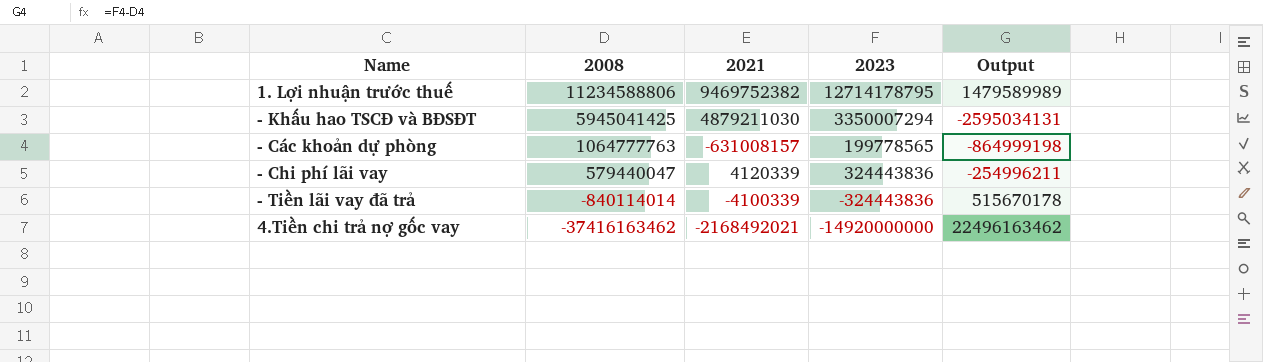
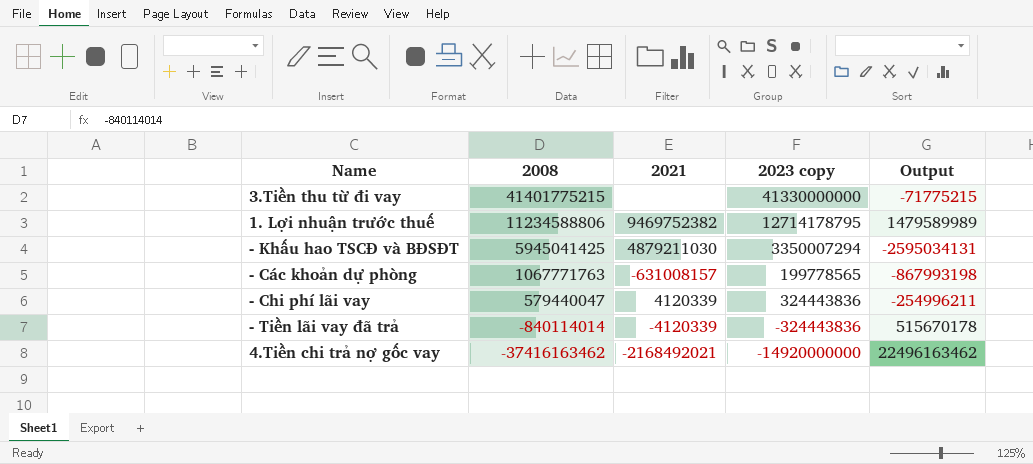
column name: 2023 -> 2023 copy
row 3.Tiền thu từ đi vay: none -> 41401775215 | none | 41330000000 | -71775215
- Các khoản dự phòng | 2008: 1064777763 -> 1067771763
- Các khoản dự phòng | Output: -864999198 -> -867993198
- Tiền lãi vay đã trả | 2021: -4100339 -> -4120339

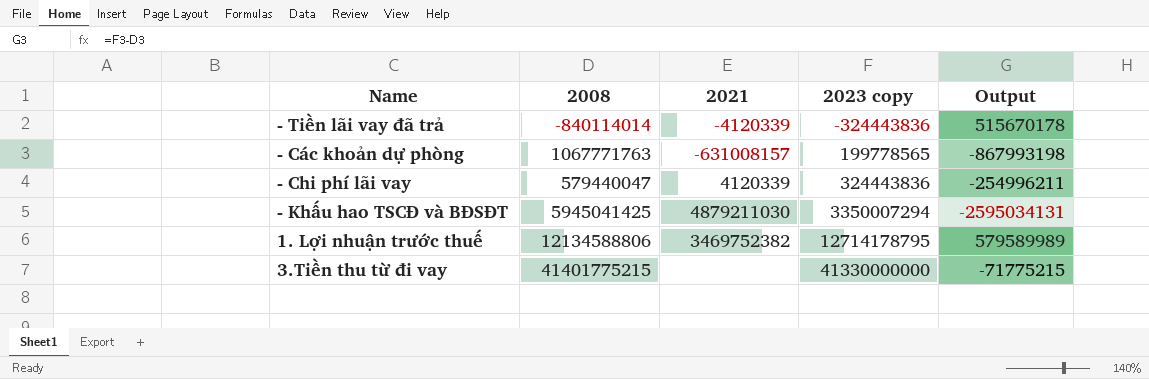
row order: 2008 descending -> 2023 copy ascending
row 4.Tiền chi trả nợ gốc vay: -37416163462 | -2168492021 | -14920000000 | 22496163462 -> none
1. Lợi nhuận trước thuế | 2008: 11234588806 -> 12134588806
1. Lợi nhuận trước thuế | 2021: 9469752382 -> 3469752382
1. Lợi nhuận trước thuế | Output: 1479589989 -> 579589989

